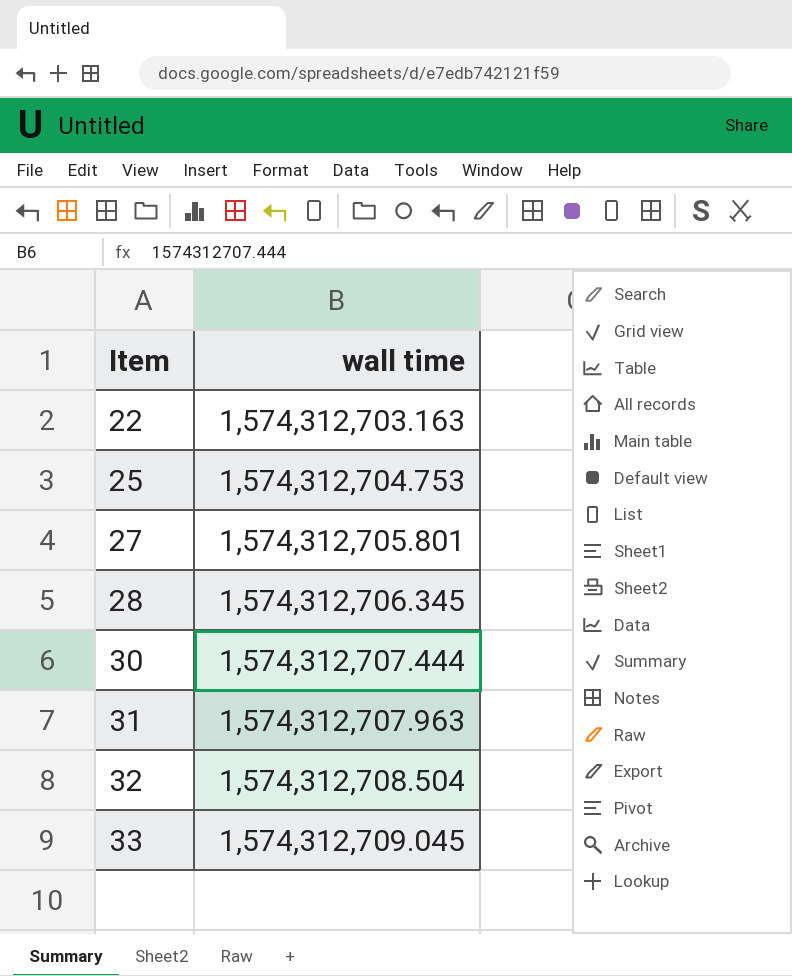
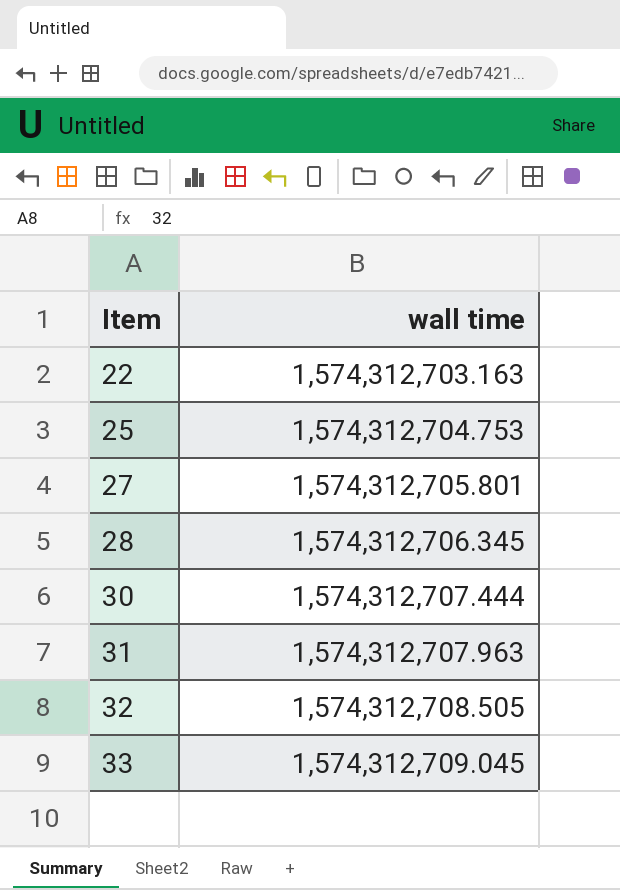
32 | wall time: 1,574,312,708.504 -> 1,574,312,708.505

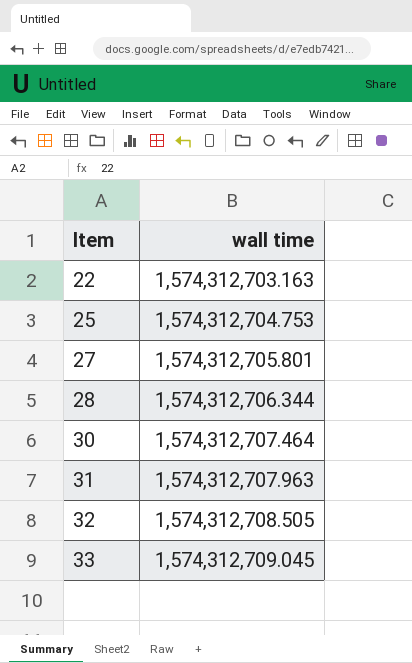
28 | wall time: 1,574,312,706.345 -> 1,574,312,706.344
30 | wall time: 1,574,312,707.444 -> 1,574,312,707.464

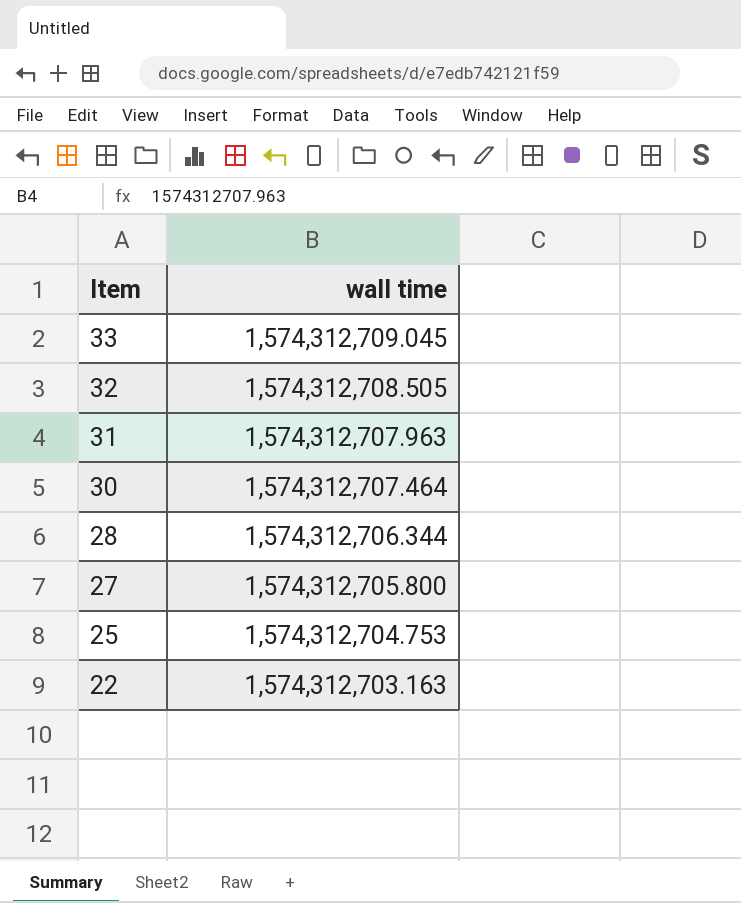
row order: Item ascending -> Item descending
27 | wall time: 1,574,312,705.801 -> 1,574,312,705.800

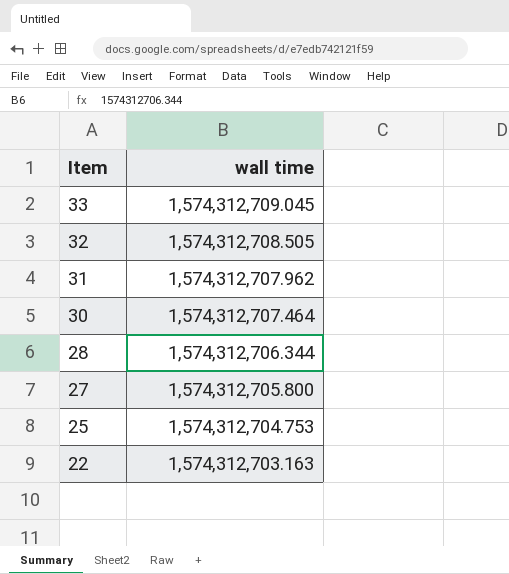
31 | wall time: 1,574,312,707.963 -> 1,574,312,707.962

